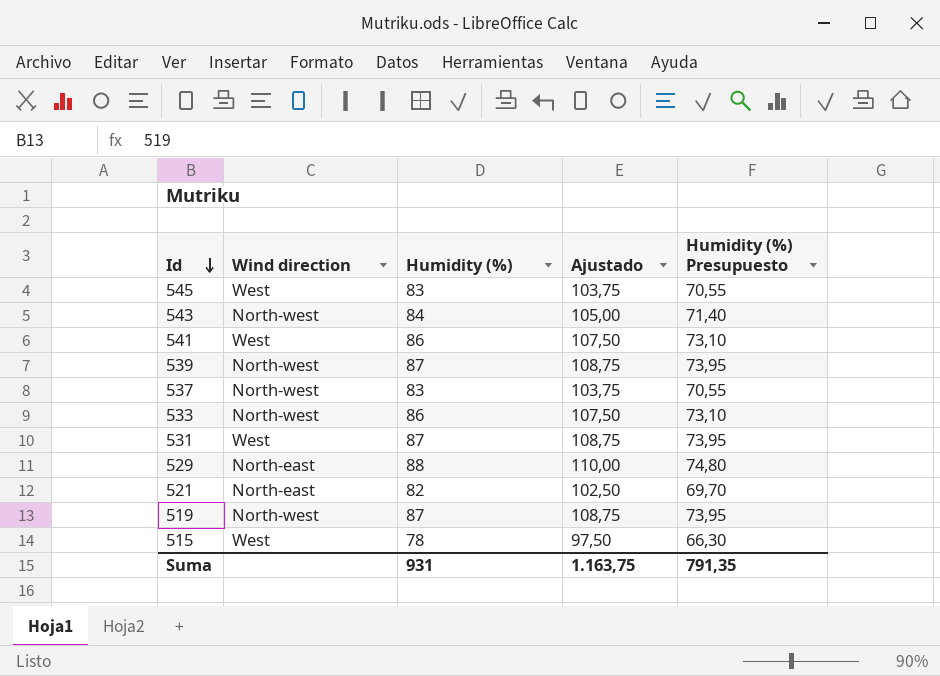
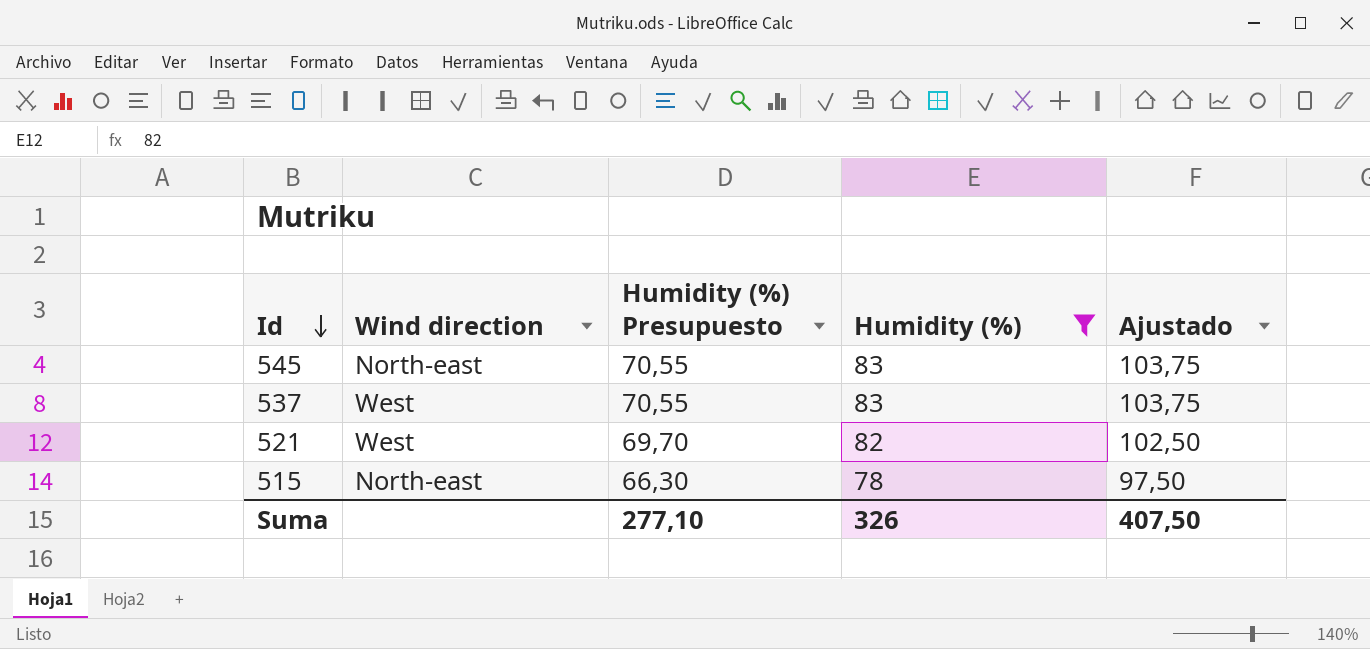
filter: none -> Humidity (%) <= 83
column Humidity (%) Presupuesto | position: 5 -> 3
545 | Wind direction: West -> North-east
537 | Wind direction: North-west -> West
521 | Wind direction: North-east -> West
515 | Wind direction: West -> North-east
Suma | Humidity (%) Presupuesto: 791,35 -> 277,10
Suma | Humidity (%): 931 -> 326
Suma | Ajustado: 1.163,75 -> 407,50

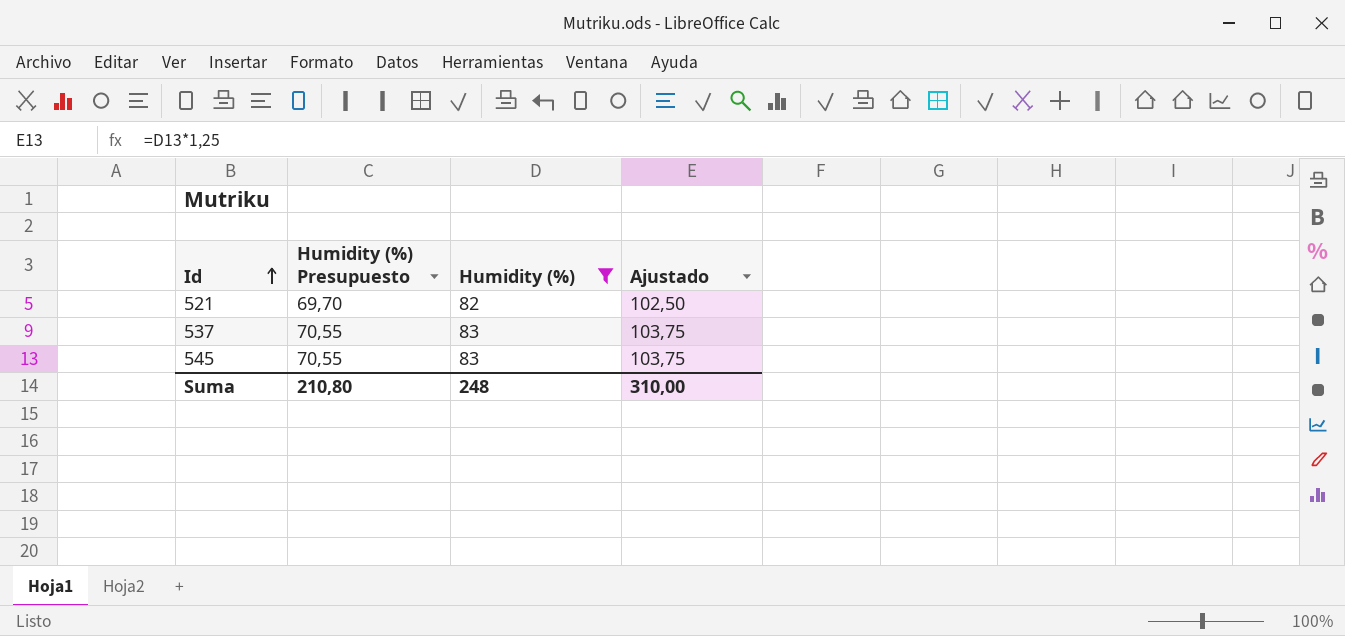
row order: Id descending -> Id ascending
column Wind direction | position: 2 -> none
row 515: North-east | 66,30 | 78 | 97,50 -> none
Suma | Humidity (%) Presupuesto: 277,10 -> 210,80
Suma | Humidity (%): 326 -> 248
Suma | Ajustado: 407,50 -> 310,00

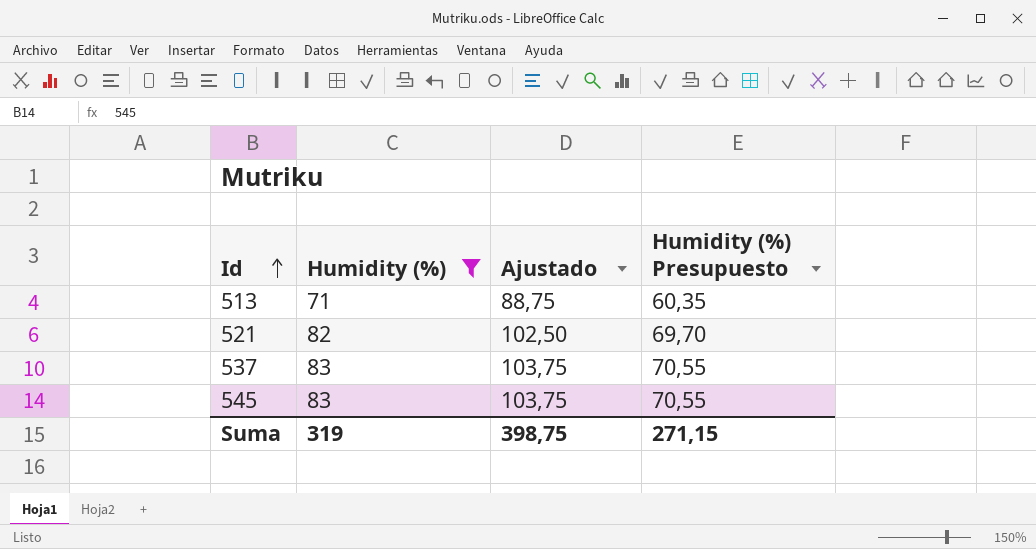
column Humidity (%) Presupuesto | position: 2 -> 4
row 513: none -> 71 | 88,75 | 60,35
Suma | Humidity (%): 248 -> 319
Suma | Ajustado: 310,00 -> 398,75
Suma | Humidity (%) Presupuesto: 210,80 -> 271,15

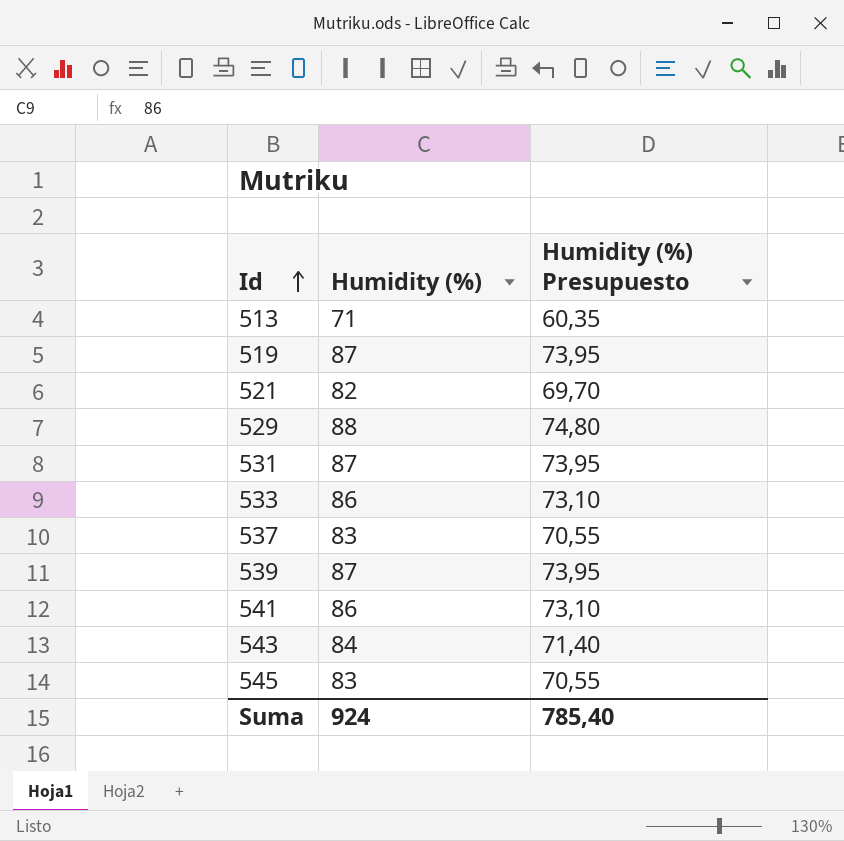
filter: Humidity (%) <= 83 -> none
column Ajustado | formula: [Humidity (%)] * 1,25 -> none
Suma | Humidity (%): 319 -> 924
Suma | Humidity (%) Presupuesto: 271,15 -> 785,40

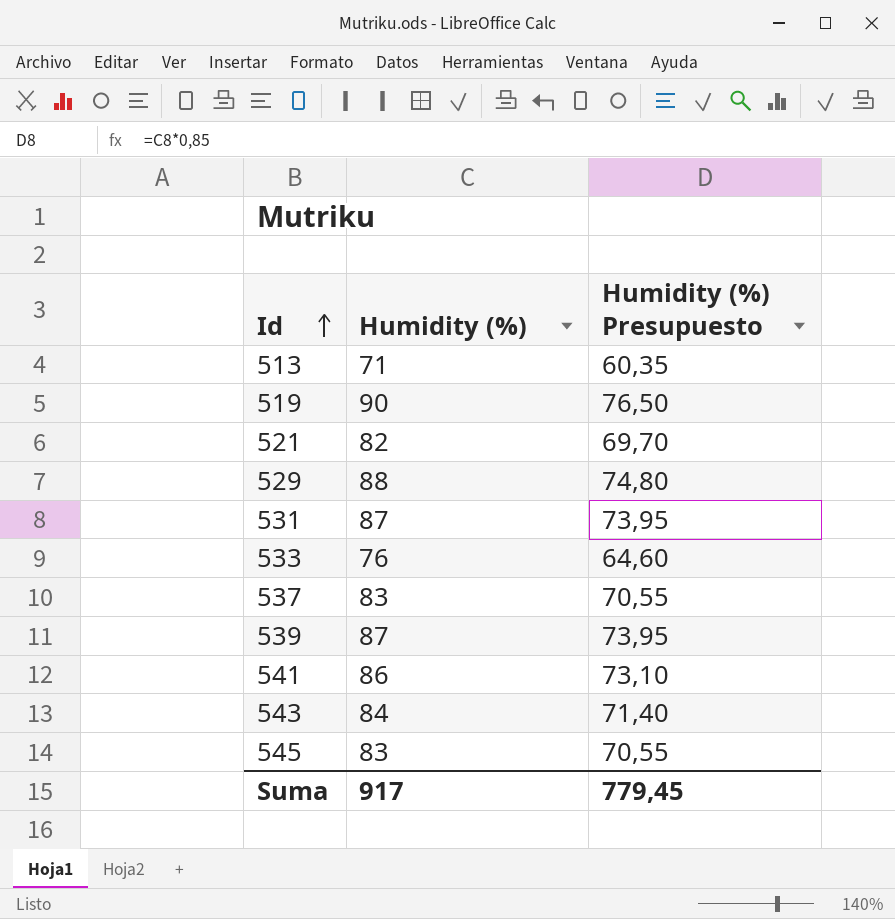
519 | Humidity (%): 87 -> 90
519 | Humidity (%) Presupuesto: 73,95 -> 76,50
533 | Humidity (%): 86 -> 76
533 | Humidity (%) Presupuesto: 73,10 -> 64,60
Suma | Humidity (%): 924 -> 917
Suma | Humidity (%) Presupuesto: 785,40 -> 779,45

